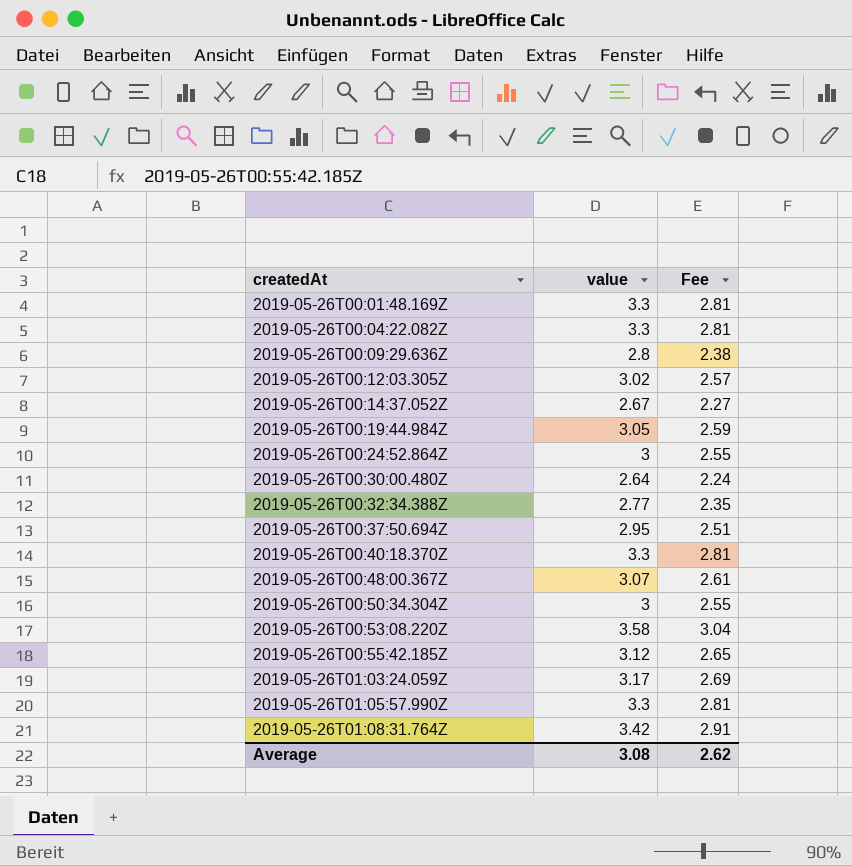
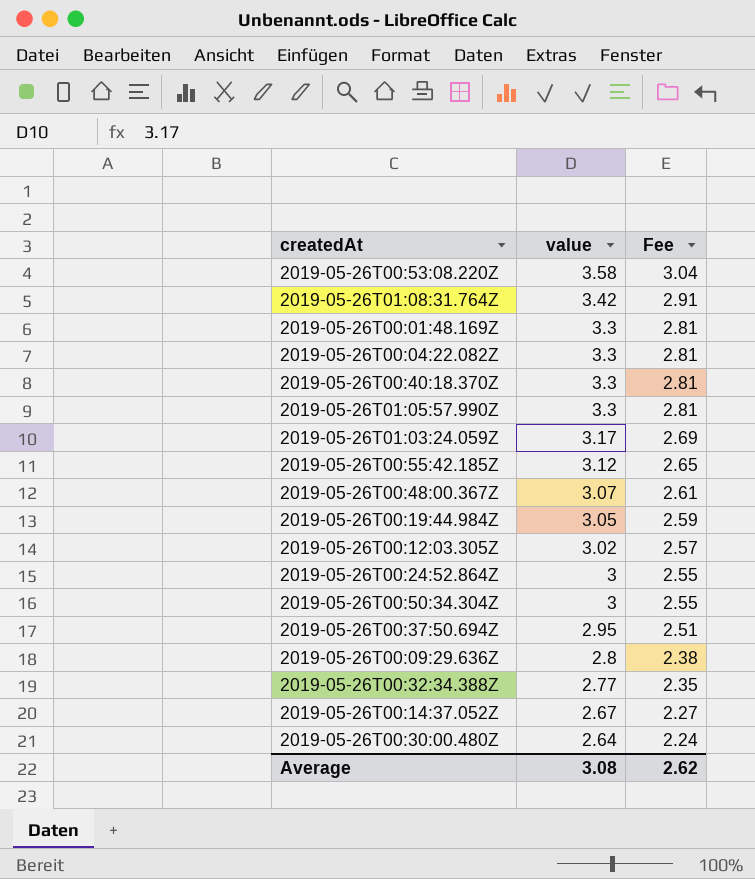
row order: createdAt ascending -> value descending

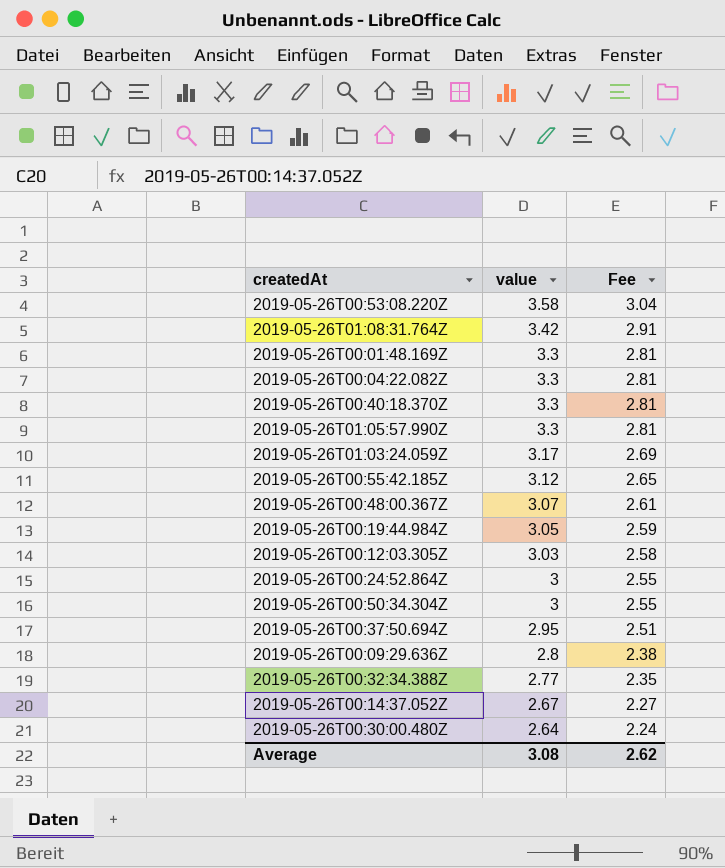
2019-05-26T00:12:03.305Z | value: 3.02 -> 3.03
2019-05-26T00:12:03.305Z | Fee: 2.57 -> 2.58

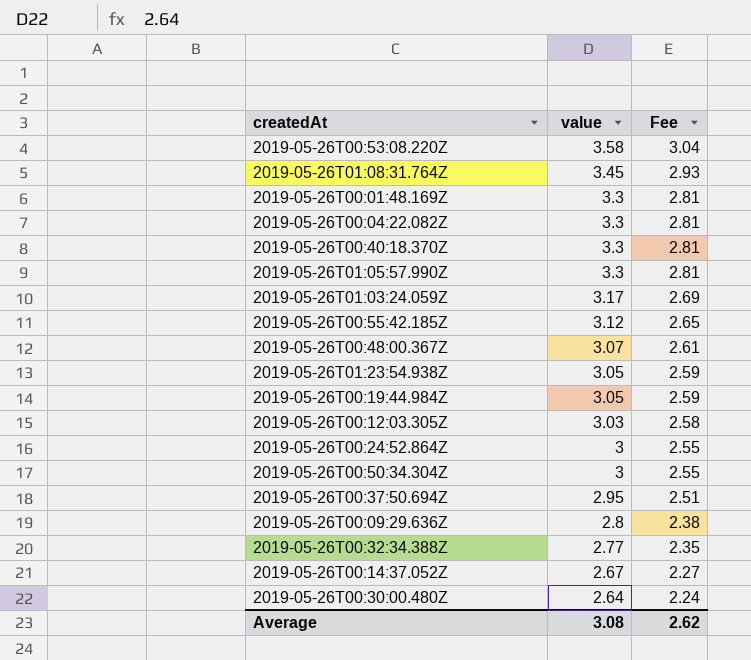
2019-05-26T01:08:31.764Z | value: 3.42 -> 3.45
2019-05-26T01:08:31.764Z | Fee: 2.91 -> 2.93
row 2019-05-26T01:23:54.938Z: none -> 3.05 | 2.59

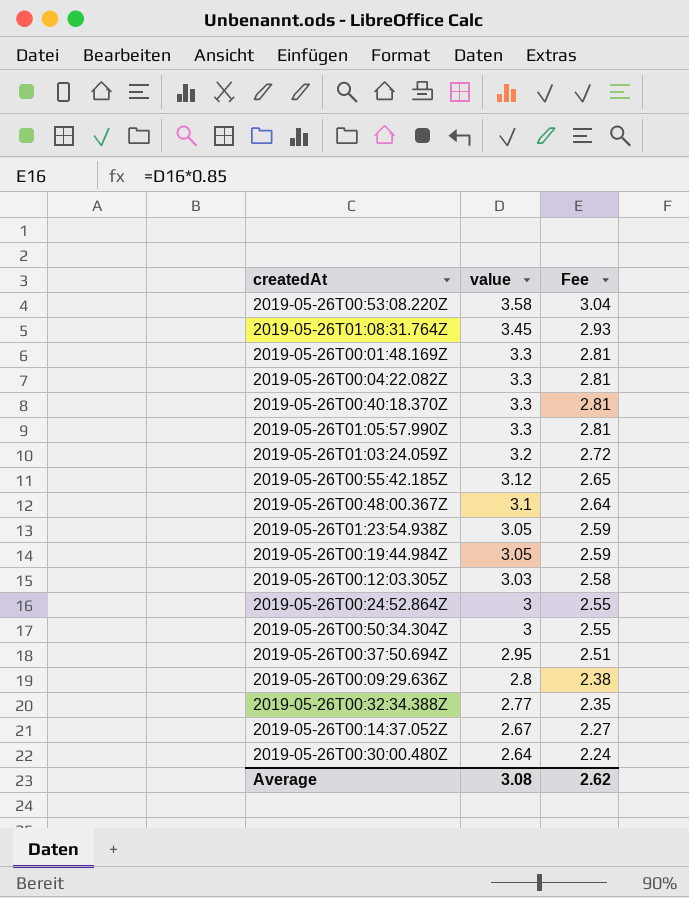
2019-05-26T01:03:24.059Z | value: 3.17 -> 3.2
2019-05-26T01:03:24.059Z | Fee: 2.69 -> 2.72
2019-05-26T00:48:00.367Z | value: 3.07 -> 3.1
2019-05-26T00:48:00.367Z | Fee: 2.61 -> 2.64

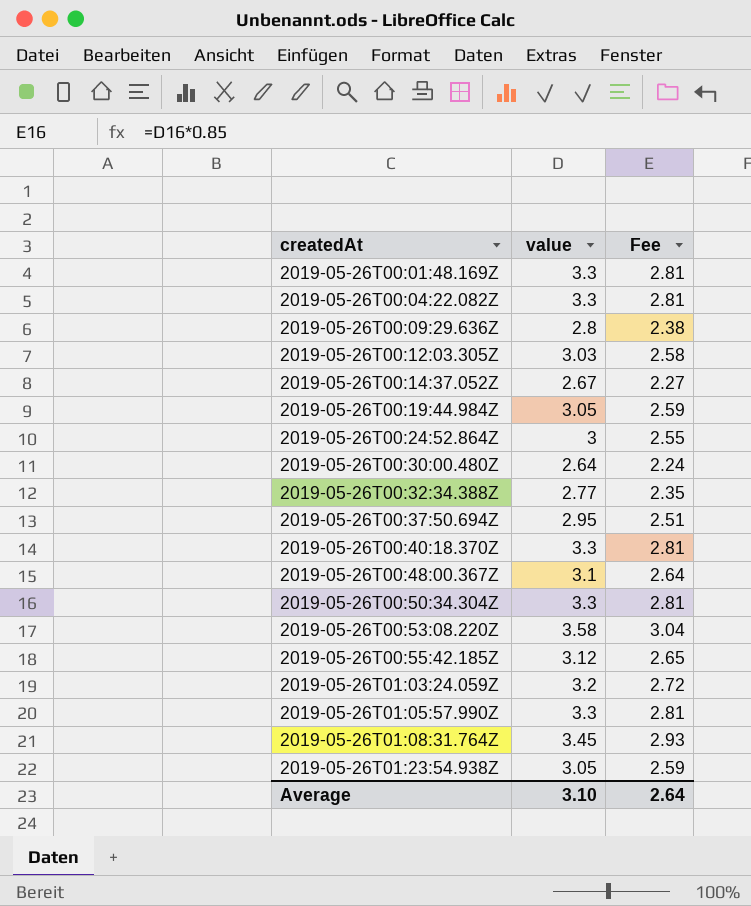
row order: value descending -> createdAt ascending
2019-05-26T00:50:34.304Z | value: 3 -> 3.3
2019-05-26T00:50:34.304Z | Fee: 2.55 -> 2.81
Average | value: 3.08 -> 3.10
Average | Fee: 2.62 -> 2.64

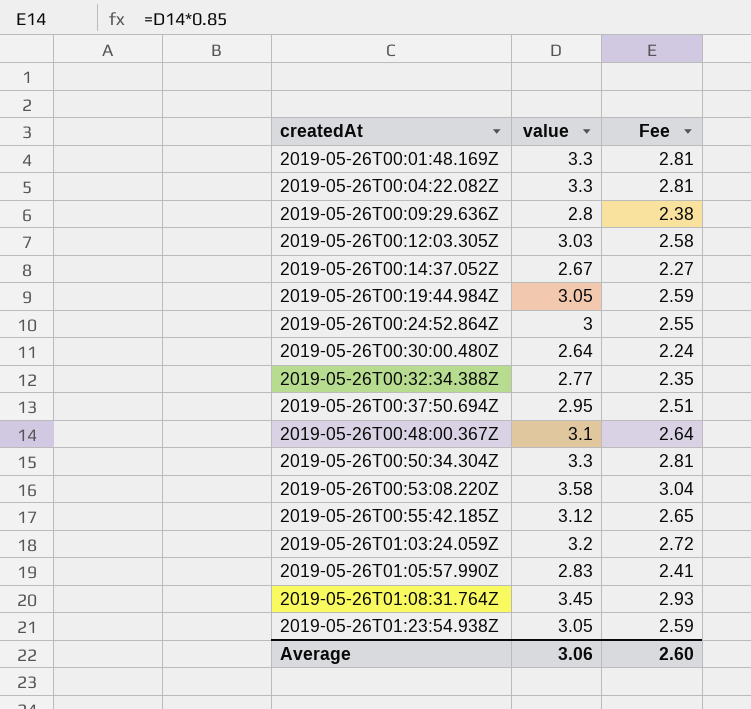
row 2019-05-26T00:40:18.370Z: 3.3 | 2.81 -> none
2019-05-26T01:05:57.990Z | value: 3.3 -> 2.83
2019-05-26T01:05:57.990Z | Fee: 2.81 -> 2.41
Average | value: 3.10 -> 3.06
Average | Fee: 2.64 -> 2.60

